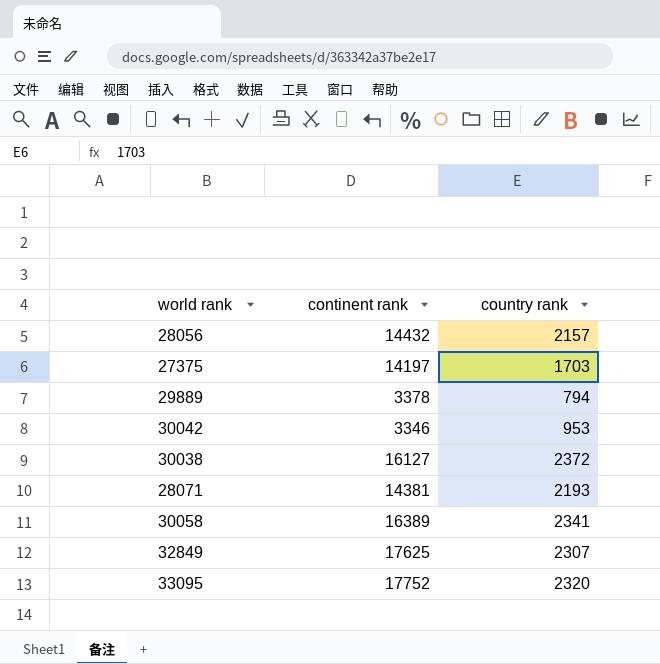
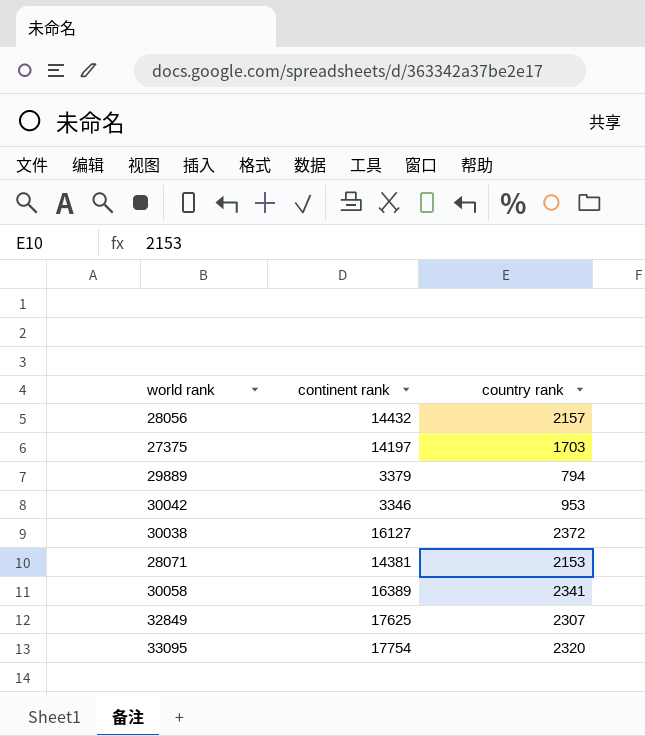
29889 | continent rank: 3378 -> 3379
28071 | country rank: 2193 -> 2153
33095 | continent rank: 17752 -> 17754

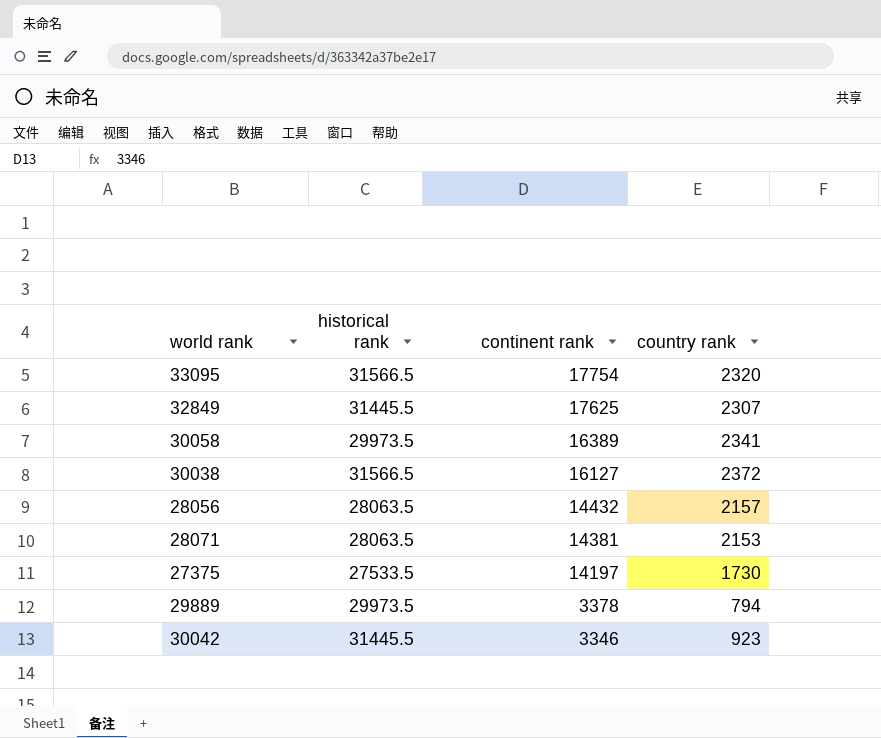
row order: none -> continent rank descending
column historical rank | position: none -> 2
27375 | country rank: 1703 -> 1730
29889 | continent rank: 3379 -> 3378
30042 | country rank: 953 -> 923

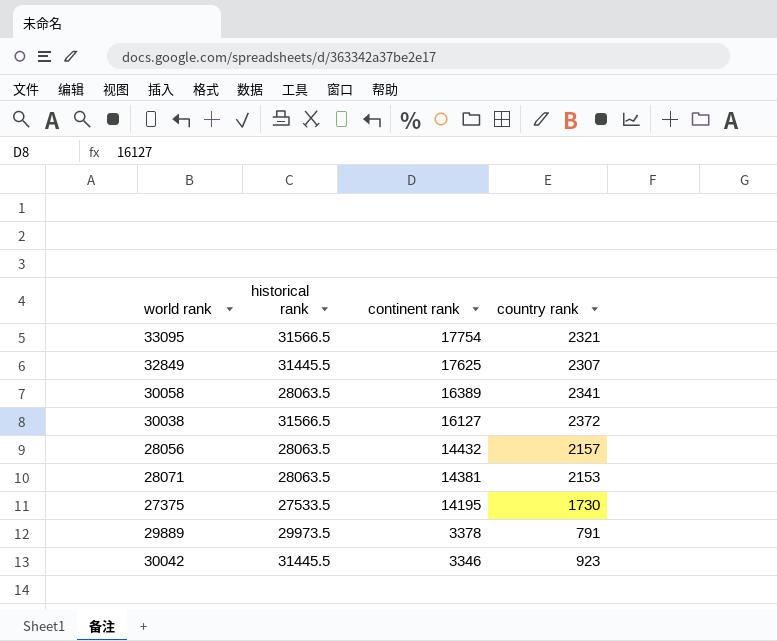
33095 | country rank: 2320 -> 2321
30058 | historical rank: 29973.5 -> 28063.5
27375 | continent rank: 14197 -> 14195
29889 | country rank: 794 -> 791

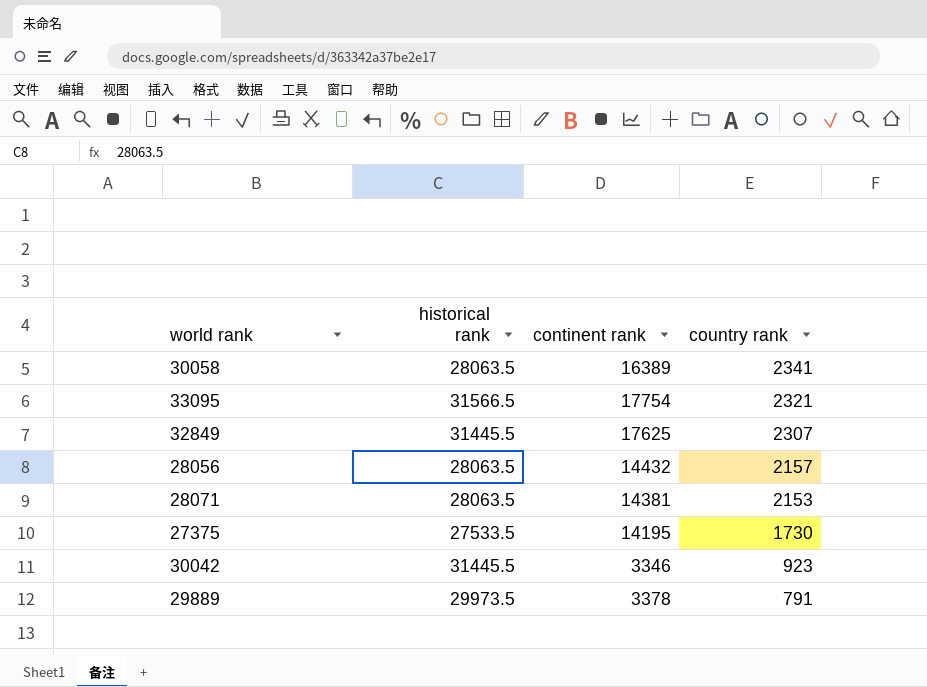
row order: continent rank descending -> country rank descending
row 30038: 31566.5 | 16127 | 2372 -> none

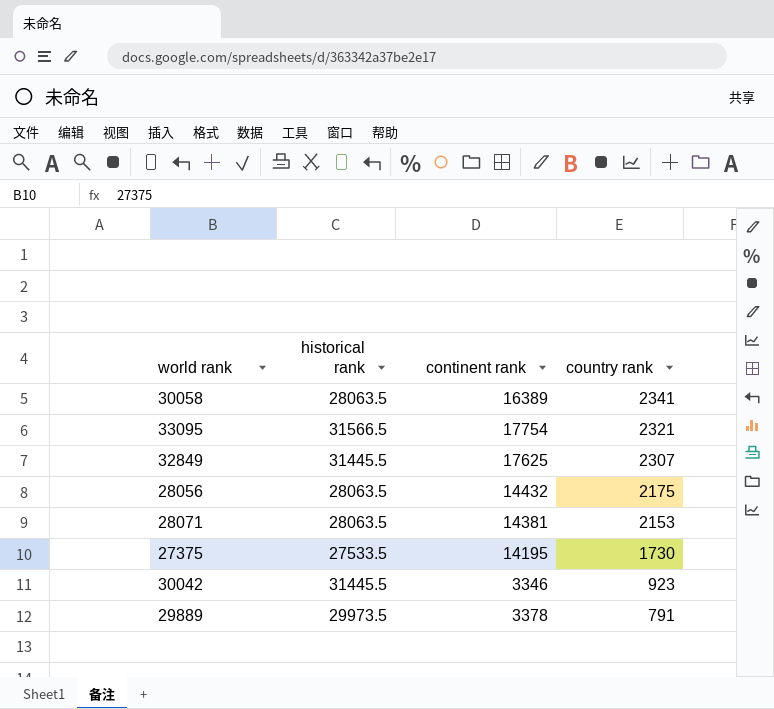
28056 | country rank: 2157 -> 2175

